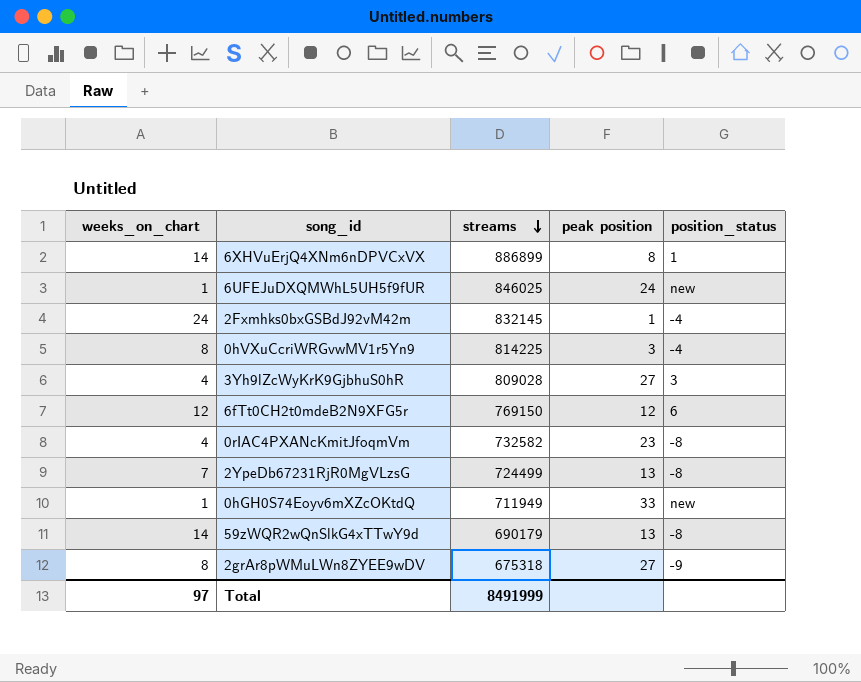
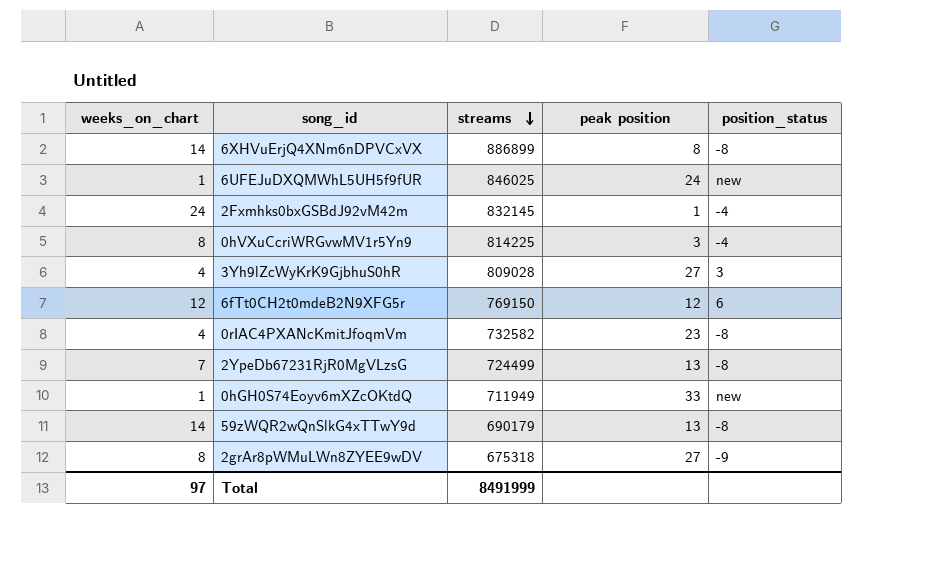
6XHVuErjQ4XNm6nDPVCxVX | position_status: 1 -> -8

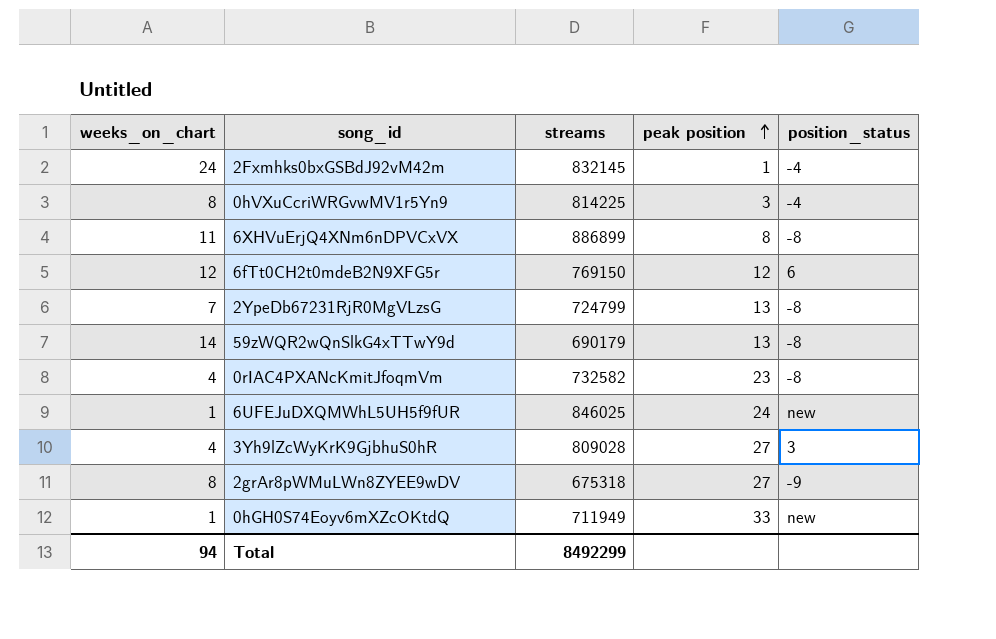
row order: streams descending -> peak position ascending
6XHVuErjQ4XNm6nDPVCxVX | weeks_on_chart: 14 -> 11
2YpeDb67231RjR0MgVLzsG | streams: 724499 -> 724799
Total | weeks_on_chart: 97 -> 94
Total | streams: 8491999 -> 8492299

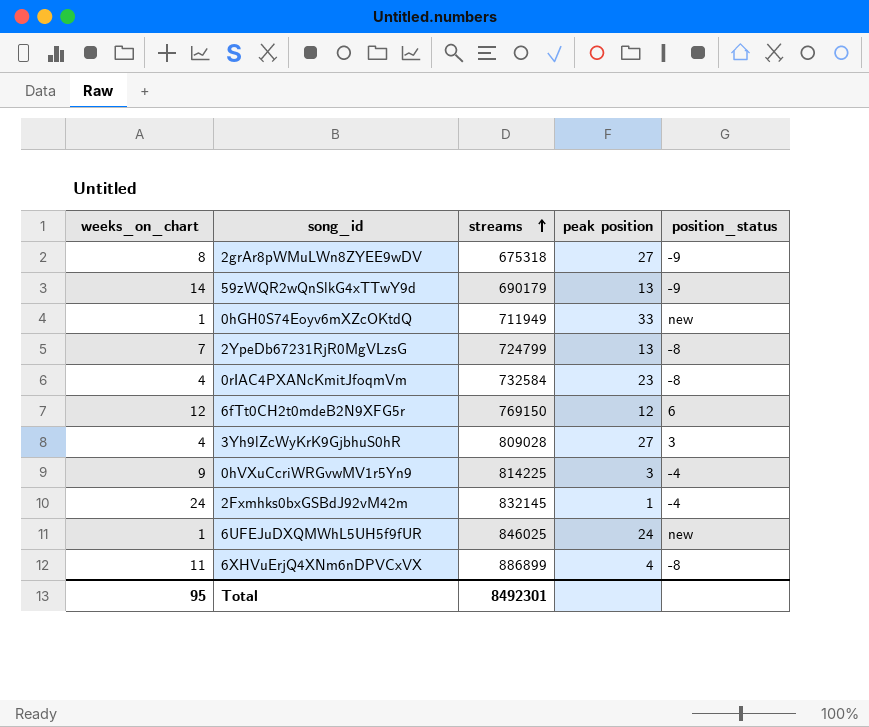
row order: peak position ascending -> streams ascending
59zWQR2wQnSlkG4xTTwY9d | position_status: -8 -> -9
0rIAC4PXANcKmitJfoqmVm | streams: 732582 -> 732584
0hVXuCcriWRGvwMV1r5Yn9 | weeks_on_chart: 8 -> 9
6XHVuErjQ4XNm6nDPVCxVX | peak position: 8 -> 4
Total | weeks_on_chart: 94 -> 95
Total | streams: 8492299 -> 8492301

